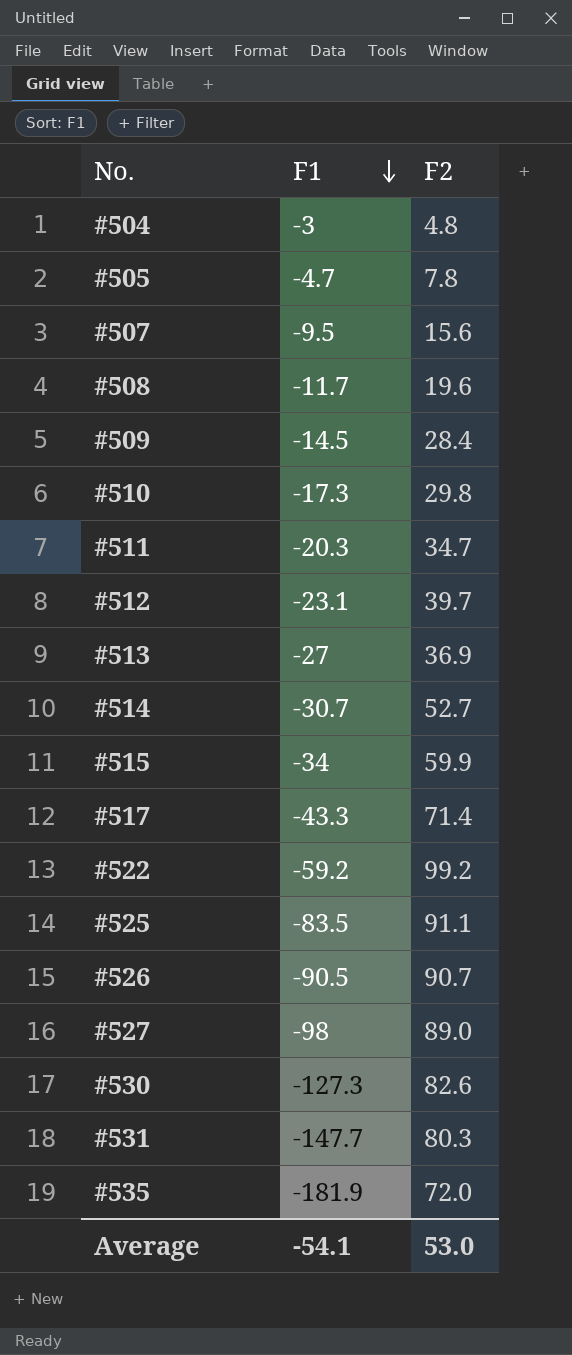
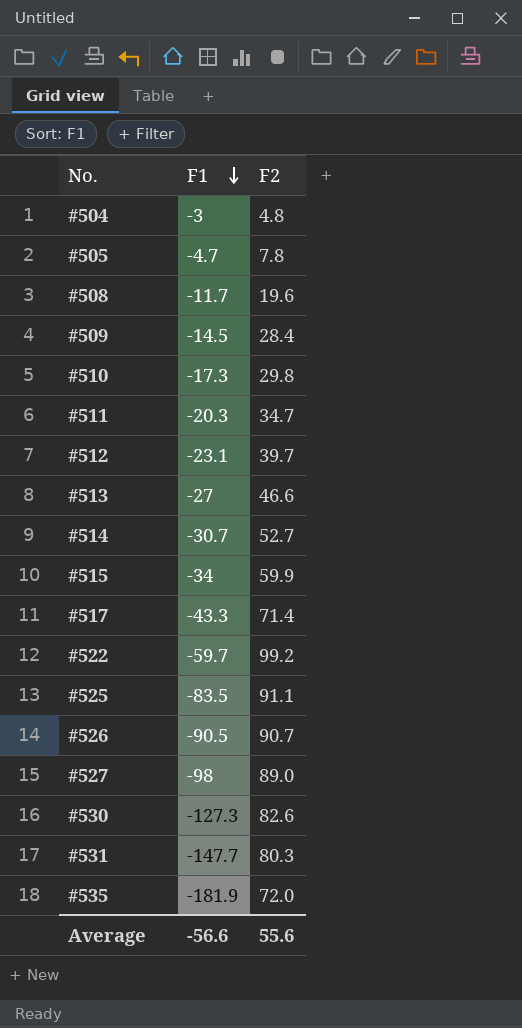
row #507: -9.5 | 15.6 -> none
#513 | F2: 36.9 -> 46.6
#522 | F1: -59.2 -> -59.7
Average | F1: -54.1 -> -56.6
Average | F2: 53.0 -> 55.6

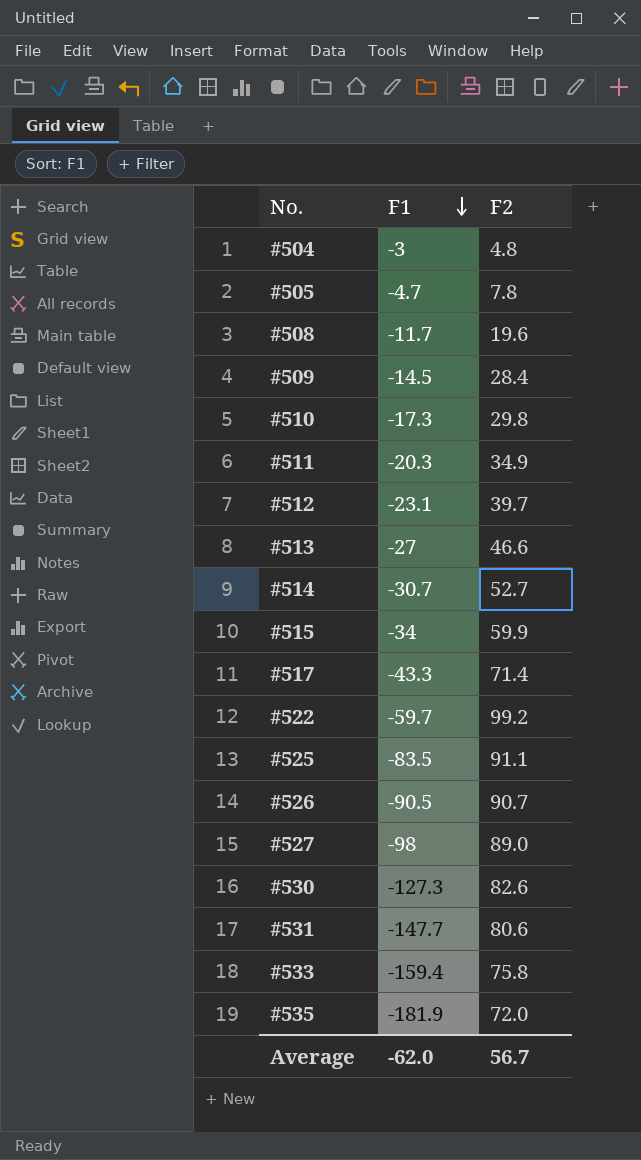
#511 | F2: 34.7 -> 34.9
#531 | F2: 80.3 -> 80.6
row #533: none -> -159.4 | 75.8
Average | F1: -56.6 -> -62.0
Average | F2: 55.6 -> 56.7

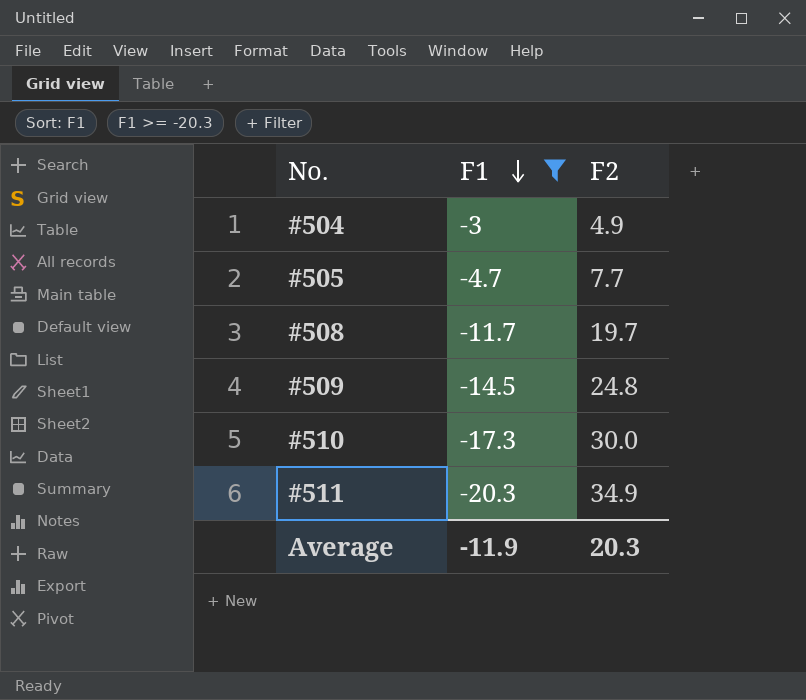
filter: none -> F1 >= -20.3
#504 | F2: 4.8 -> 4.9
#505 | F2: 7.8 -> 7.7
#508 | F2: 19.6 -> 19.7
#509 | F2: 28.4 -> 24.8
#510 | F2: 29.8 -> 30.0
Average | F1: -62.0 -> -11.9
Average | F2: 56.7 -> 20.3

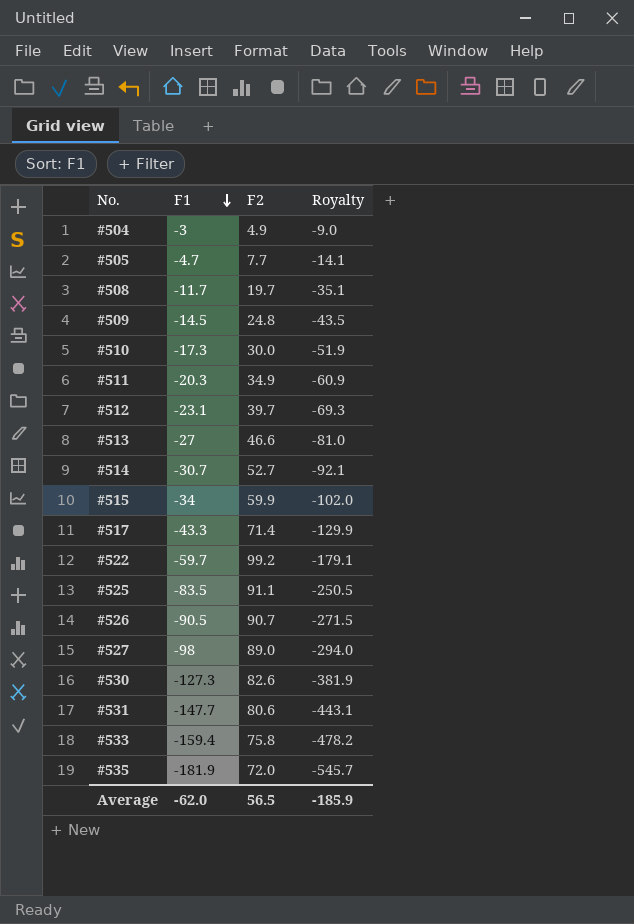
filter: F1 >= -20.3 -> none
column Royalty | formula: none -> [F1] * 3
Average | F1: -11.9 -> -62.0
Average | F2: 20.3 -> 56.5

